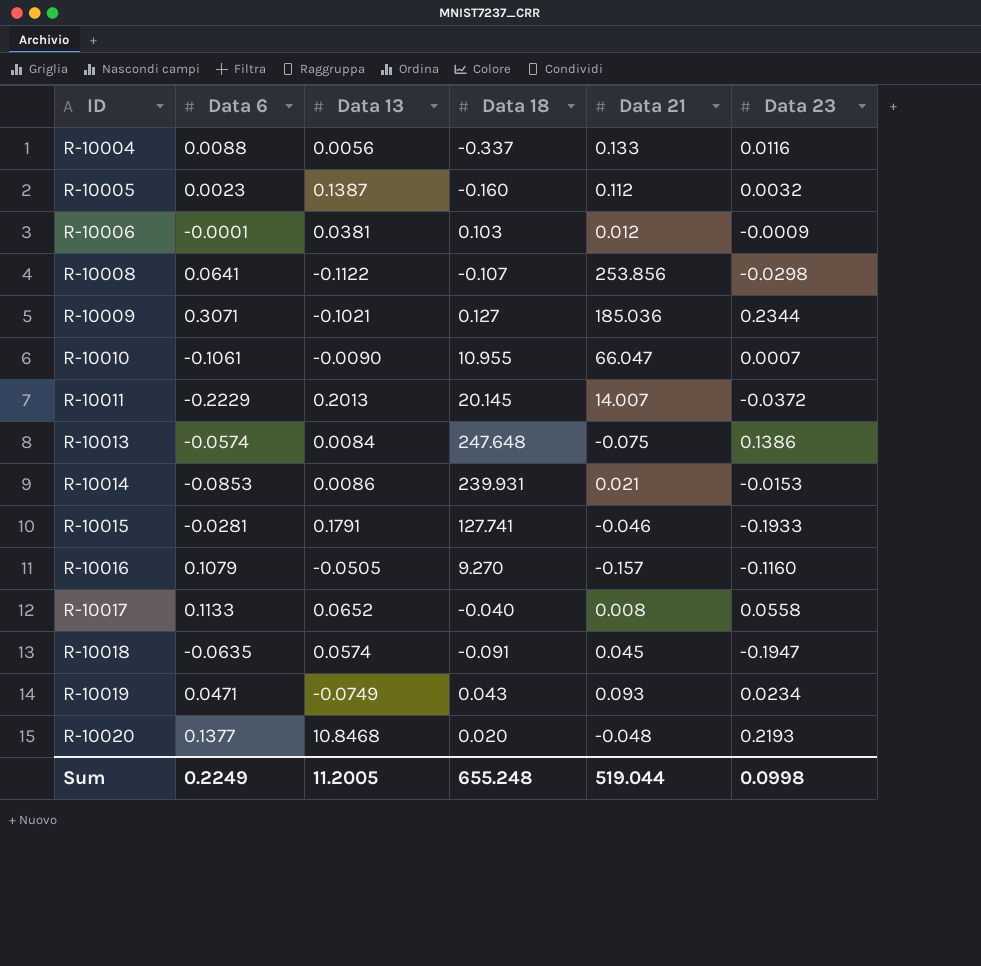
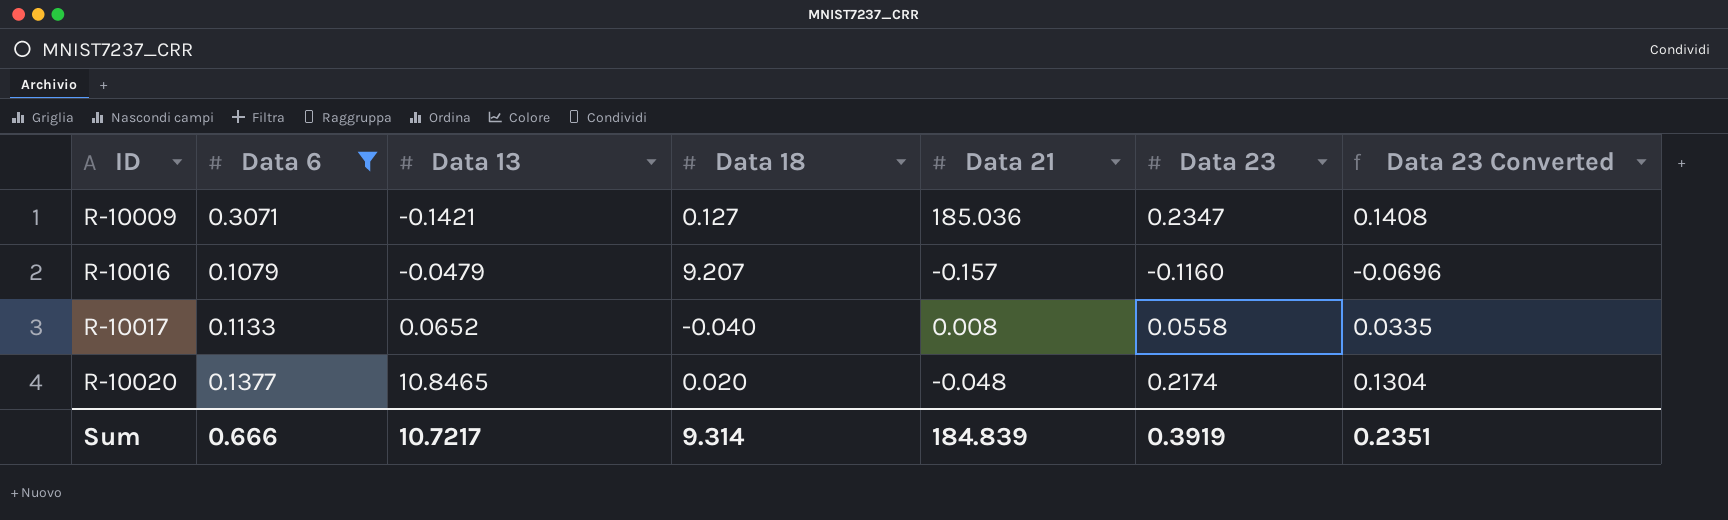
filter: none -> Data 6 >= 0.1079
column Data 23 Converted | formula: none -> [Data 23] * 0.6
R-10009 | Data 13: -0.1021 -> -0.1421
R-10009 | Data 23: 0.2344 -> 0.2347
R-10016 | Data 13: -0.0505 -> -0.0479
R-10016 | Data 18: 9.270 -> 9.207
R-10020 | Data 13: 10.8468 -> 10.8465
R-10020 | Data 23: 0.2193 -> 0.2174
Sum | Data 6: 0.2249 -> 0.666
Sum | Data 13: 11.2005 -> 10.7217
Sum | Data 18: 655.248 -> 9.314
Sum | Data 21: 519.044 -> 184.839
Sum | Data 23: 0.0998 -> 0.3919

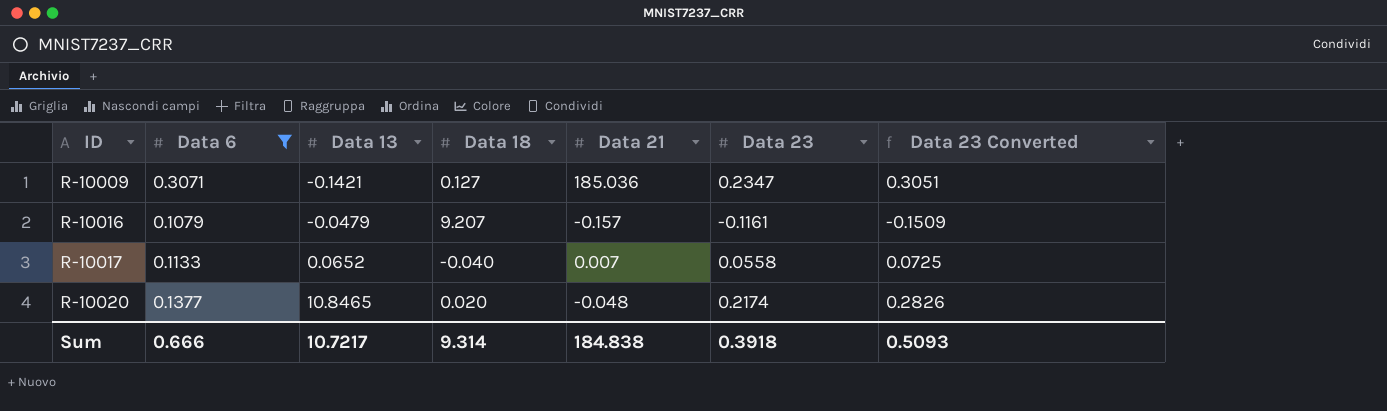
column Data 23 Converted | formula: [Data 23] * 0.6 -> [Data 23] * 1.3
R-10016 | Data 23: -0.1160 -> -0.1161
R-10017 | Data 21: 0.008 -> 0.007
Sum | Data 21: 184.839 -> 184.838
Sum | Data 23: 0.3919 -> 0.3918
Sum | Data 23 Converted: 0.2351 -> 0.5093

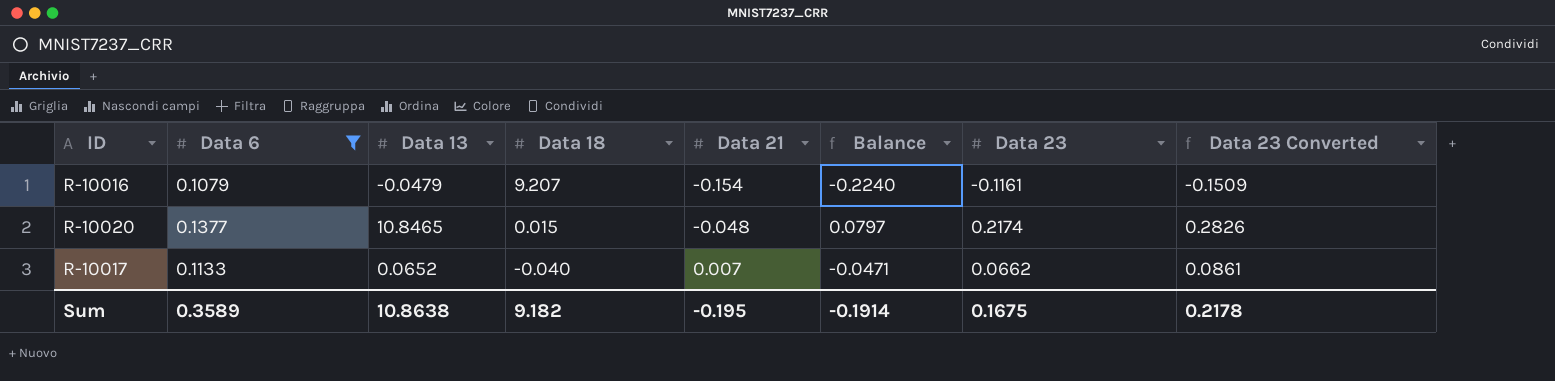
row order: ID ascending -> Data 18 descending
column Balance | formula: none -> [Data 23] - [Data 6]
row R-10009: 0.3071 | -0.1421 | 0.127 | 185.036 | 0.2347 | 0.3051 -> none
R-10016 | Data 21: -0.157 -> -0.154
R-10020 | Data 18: 0.020 -> 0.015
R-10017 | Data 23: 0.0558 -> 0.0662
R-10017 | Data 23 Converted: 0.0725 -> 0.0861
Sum | Data 6: 0.666 -> 0.3589
Sum | Data 13: 10.7217 -> 10.8638
Sum | Data 18: 9.314 -> 9.182
Sum | Data 21: 184.838 -> -0.195
Sum | Data 23: 0.3918 -> 0.1675
Sum | Data 23 Converted: 0.5093 -> 0.2178

